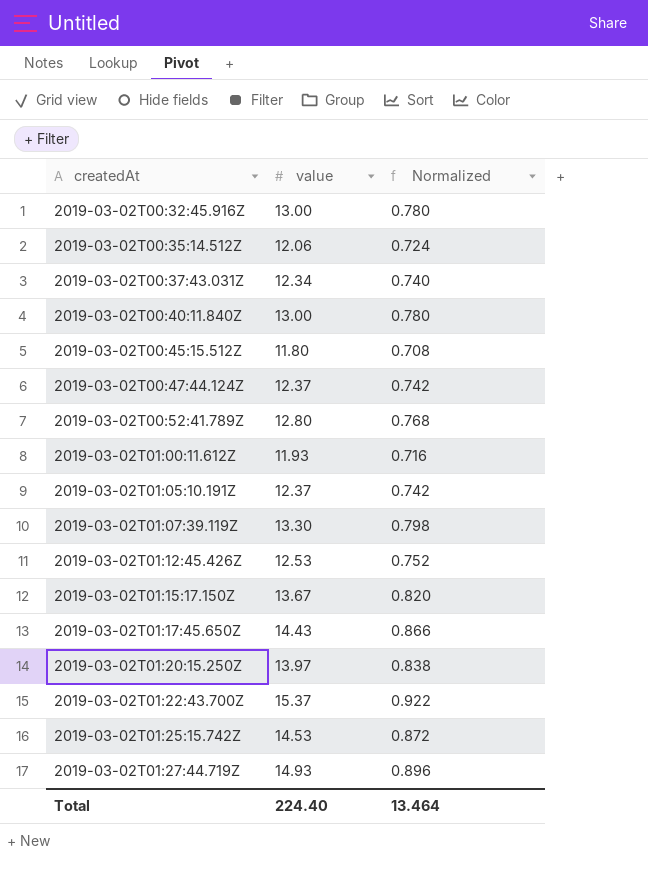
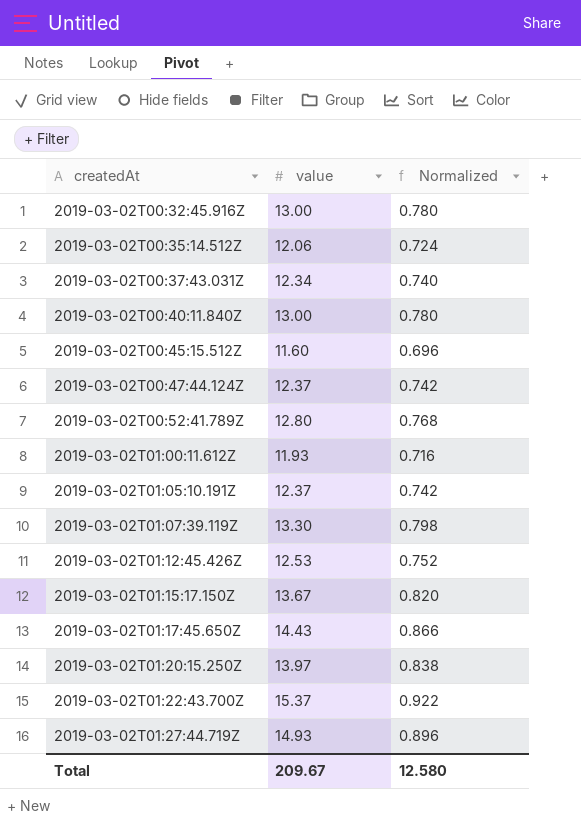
row 2019-03-02T01:25:15.742Z: 14.53 | 0.872 -> none
2019-03-02T00:45:15.512Z | value: 11.80 -> 11.60
2019-03-02T00:45:15.512Z | Normalized: 0.708 -> 0.696
Total | value: 224.40 -> 209.67
Total | Normalized: 13.464 -> 12.580

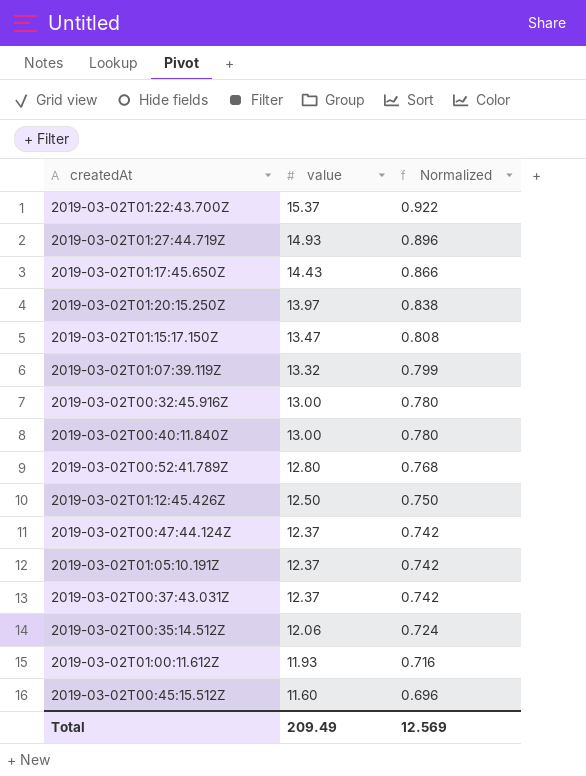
row order: createdAt ascending -> value descending
2019-03-02T01:15:17.150Z | value: 13.67 -> 13.47
2019-03-02T01:15:17.150Z | Normalized: 0.820 -> 0.808
2019-03-02T01:07:39.119Z | value: 13.30 -> 13.32
2019-03-02T01:07:39.119Z | Normalized: 0.798 -> 0.799
2019-03-02T01:12:45.426Z | value: 12.53 -> 12.50
2019-03-02T01:12:45.426Z | Normalized: 0.752 -> 0.750
2019-03-02T00:37:43.031Z | value: 12.34 -> 12.37
2019-03-02T00:37:43.031Z | Normalized: 0.740 -> 0.742
Total | value: 209.67 -> 209.49
Total | Normalized: 12.580 -> 12.569

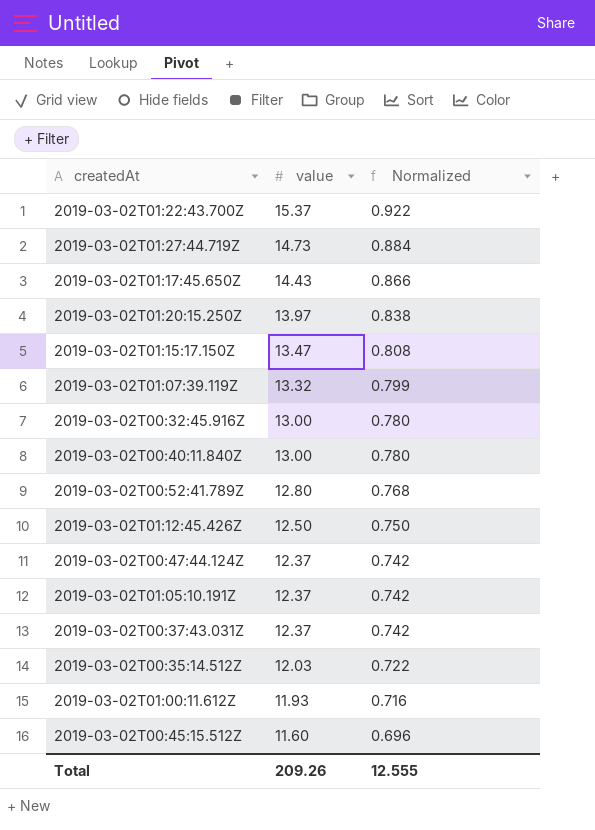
2019-03-02T01:27:44.719Z | value: 14.93 -> 14.73
2019-03-02T01:27:44.719Z | Normalized: 0.896 -> 0.884
2019-03-02T00:35:14.512Z | value: 12.06 -> 12.03
2019-03-02T00:35:14.512Z | Normalized: 0.724 -> 0.722
Total | value: 209.49 -> 209.26
Total | Normalized: 12.569 -> 12.555

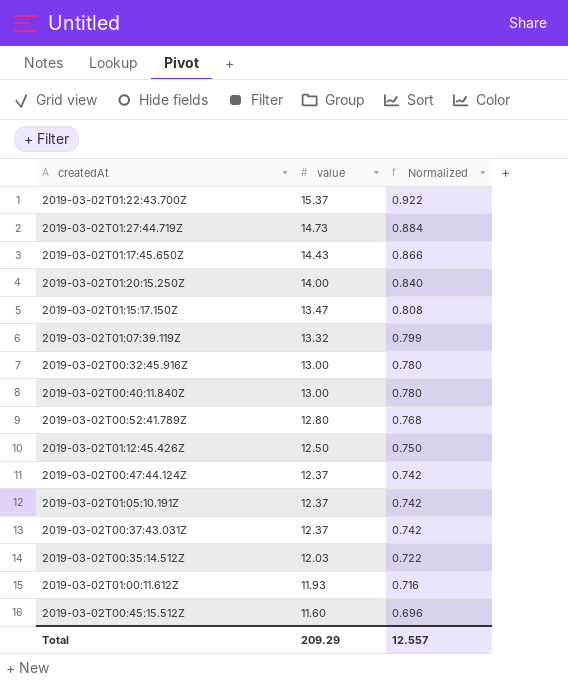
2019-03-02T01:20:15.250Z | value: 13.97 -> 14.00
2019-03-02T01:20:15.250Z | Normalized: 0.838 -> 0.840
Total | value: 209.26 -> 209.29
Total | Normalized: 12.555 -> 12.557

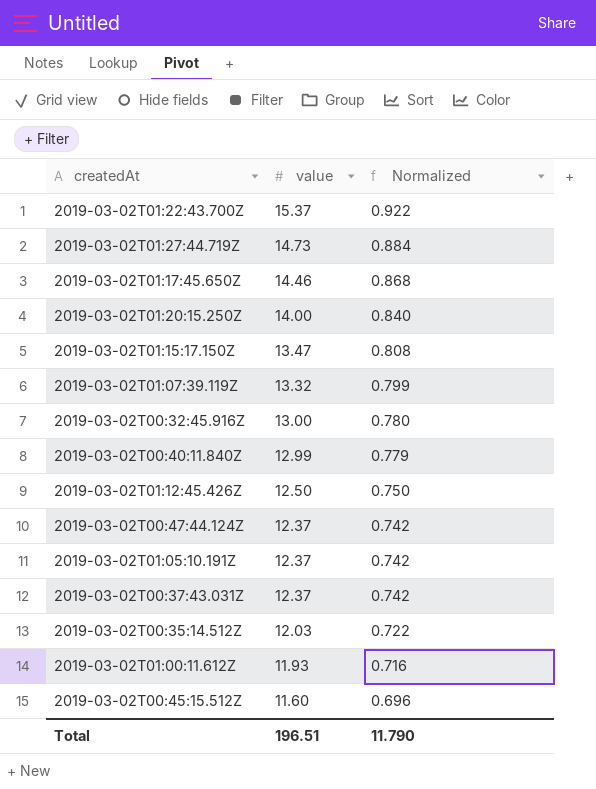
row 2019-03-02T00:52:41.789Z: 12.80 | 0.768 -> none
2019-03-02T01:17:45.650Z | value: 14.43 -> 14.46
2019-03-02T01:17:45.650Z | Normalized: 0.866 -> 0.868
2019-03-02T00:40:11.840Z | value: 13.00 -> 12.99
2019-03-02T00:40:11.840Z | Normalized: 0.780 -> 0.779
Total | value: 209.29 -> 196.51
Total | Normalized: 12.557 -> 11.790

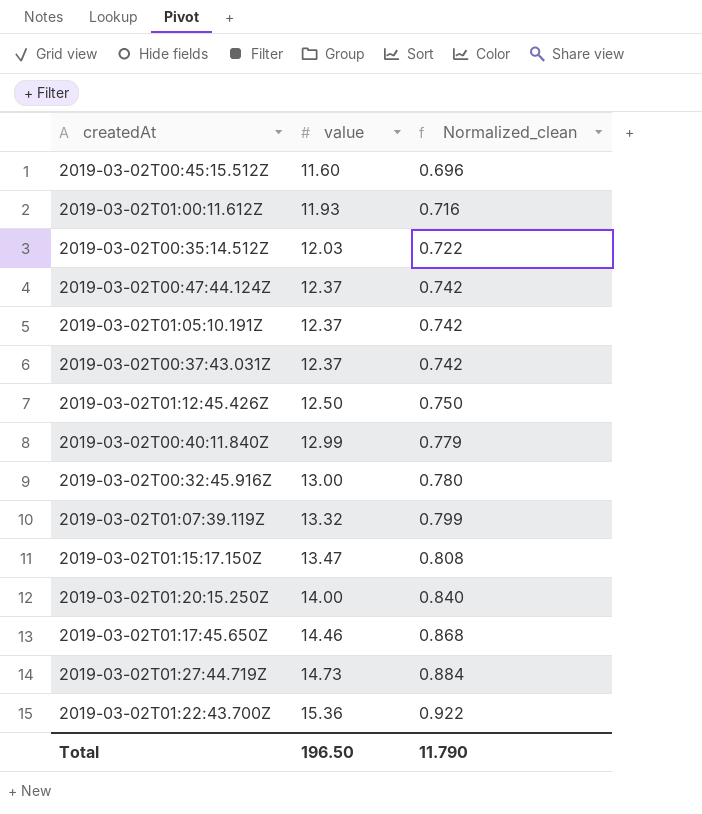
row order: value descending -> value ascending
column name: Normalized -> Normalized_clean
2019-03-02T01:22:43.700Z | value: 15.37 -> 15.36
Total | value: 196.51 -> 196.50

